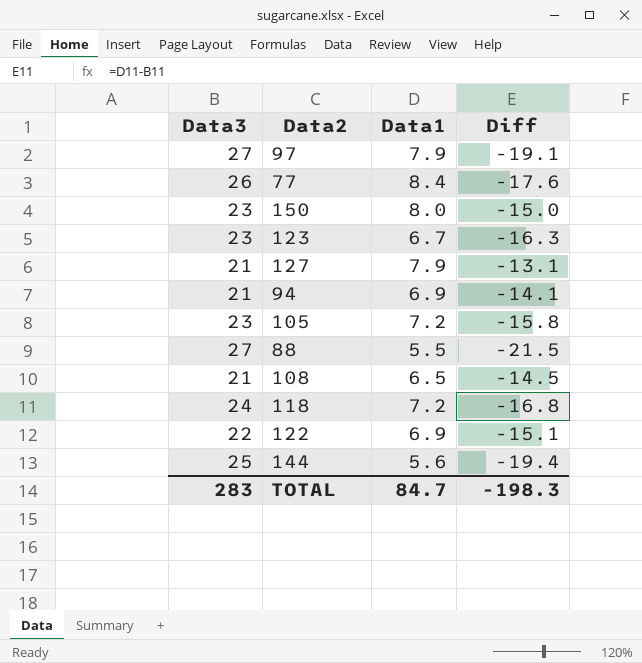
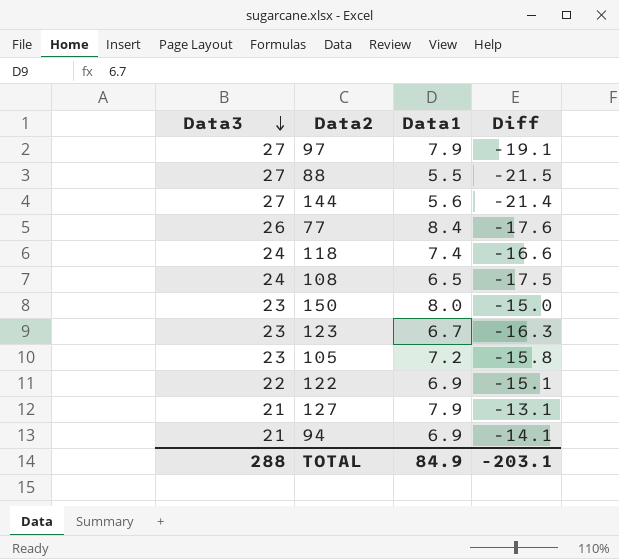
row order: none -> Data3 descending
144 | Data3: 25 -> 27
144 | Diff: -19.4 -> -21.4
118 | Data1: 7.2 -> 7.4
118 | Diff: -16.8 -> -16.6
108 | Data3: 21 -> 24
108 | Diff: -14.5 -> -17.5
TOTAL | Data3: 283 -> 288
TOTAL | Data1: 84.7 -> 84.9
TOTAL | Diff: -198.3 -> -203.1

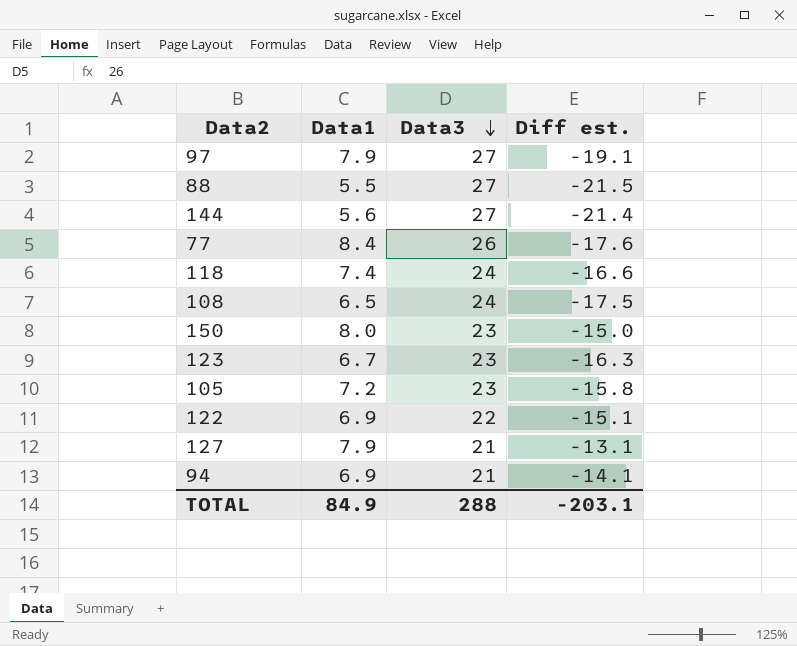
column Data3 | position: 1 -> 3
column name: Diff -> Diff est.

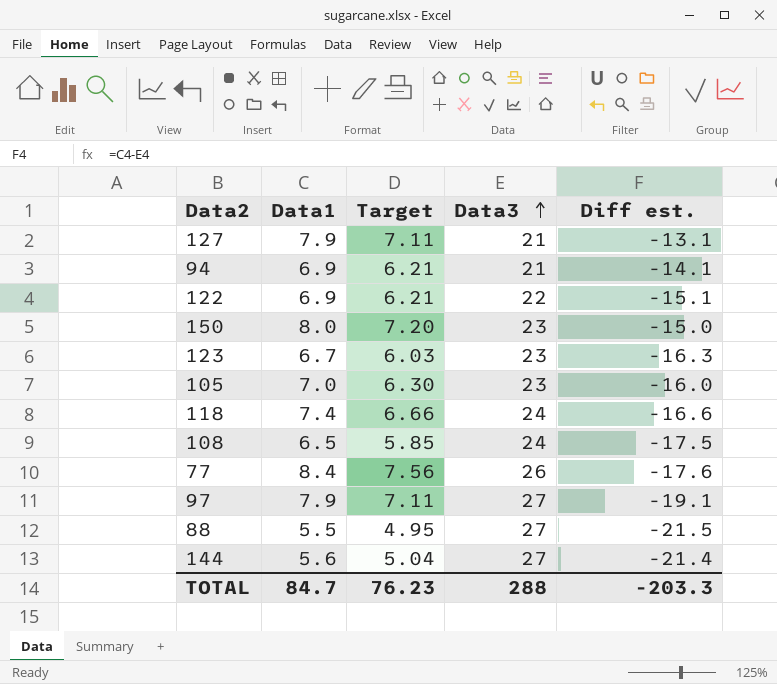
row order: Data3 descending -> Data3 ascending
column Target | formula: none -> [Data1] * 0.9
105 | Data1: 7.2 -> 7.0
105 | Diff est.: -15.8 -> -16.0
TOTAL | Data1: 84.9 -> 84.7
TOTAL | Diff est.: -203.1 -> -203.3

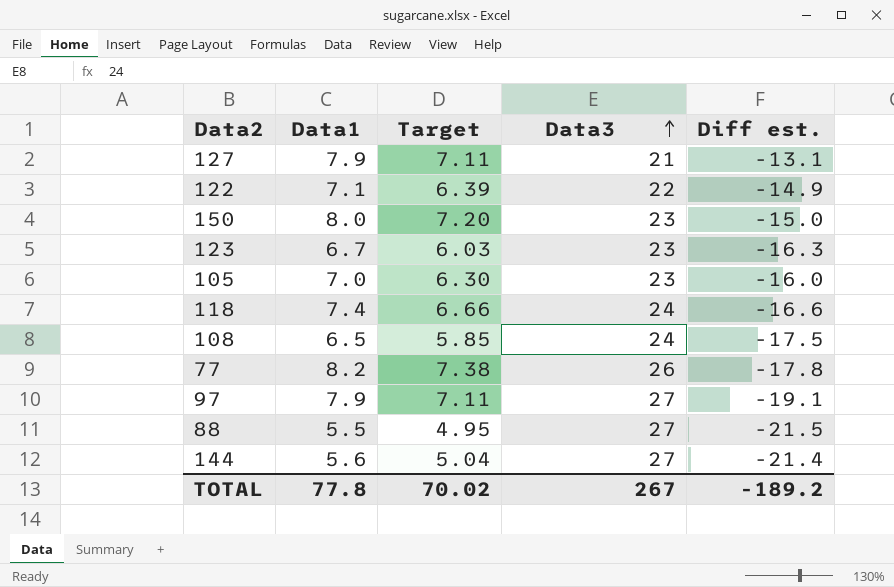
row 94: 6.9 | 6.21 | 21 | -14.1 -> none
122 | Data1: 6.9 -> 7.1
122 | Target: 6.21 -> 6.39
122 | Diff est.: -15.1 -> -14.9
77 | Data1: 8.4 -> 8.2
77 | Target: 7.56 -> 7.38
77 | Diff est.: -17.6 -> -17.8
TOTAL | Data1: 84.7 -> 77.8
TOTAL | Target: 76.23 -> 70.02
TOTAL | Data3: 288 -> 267
TOTAL | Diff est.: -203.3 -> -189.2

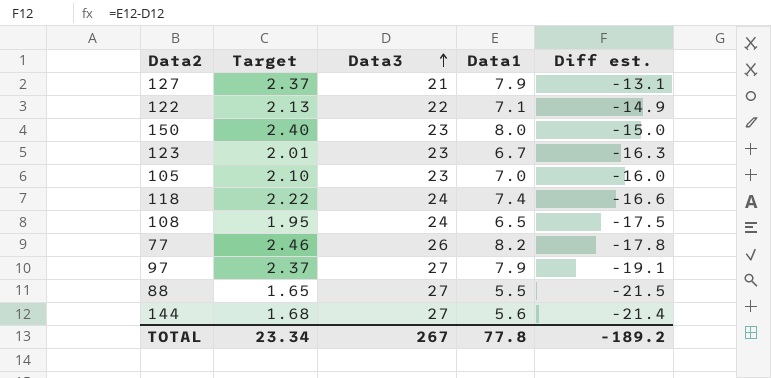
column Target | formula: [Data1] * 0.9 -> [Data1] * 0.3
column Data1 | position: 2 -> 4
TOTAL | Target: 70.02 -> 23.34

